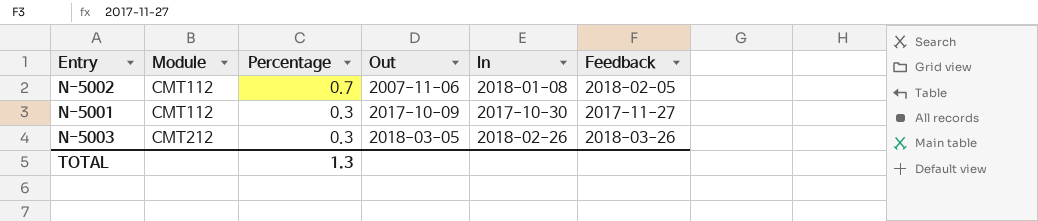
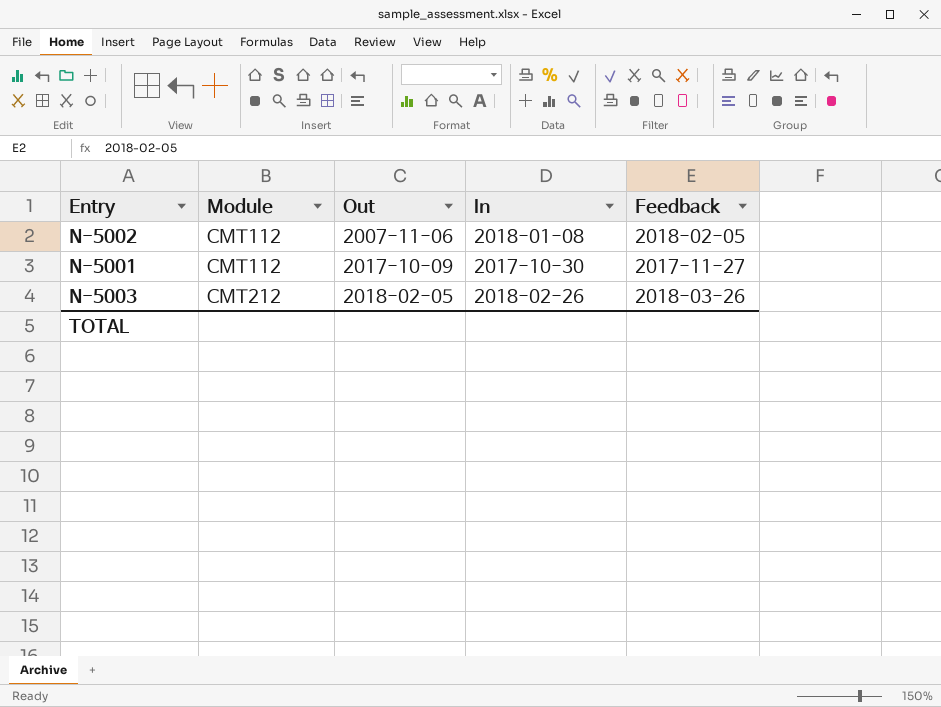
column Percentage | position: 3 -> none
N-5003 | Out: 2018-03-05 -> 2018-02-05

